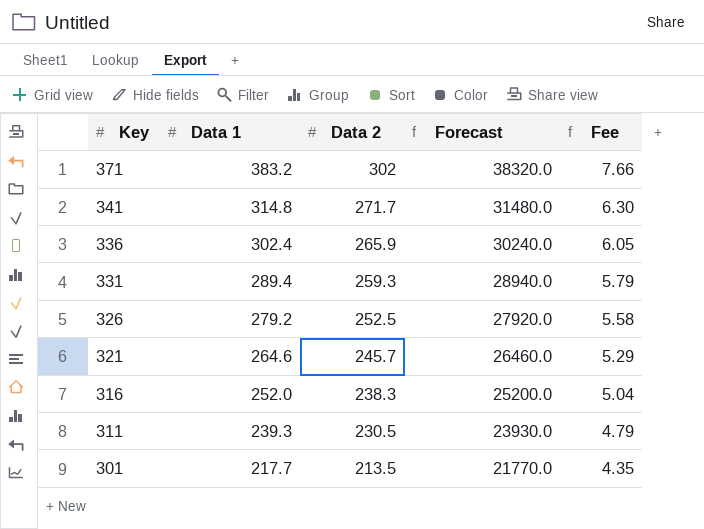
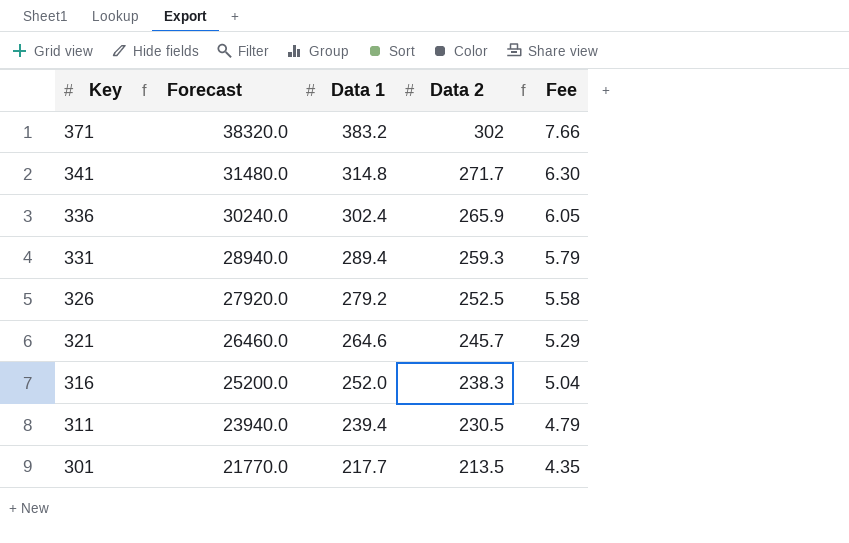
column Forecast | position: 4 -> 2
311 | Forecast: 23930.0 -> 23940.0
311 | Data 1: 239.3 -> 239.4

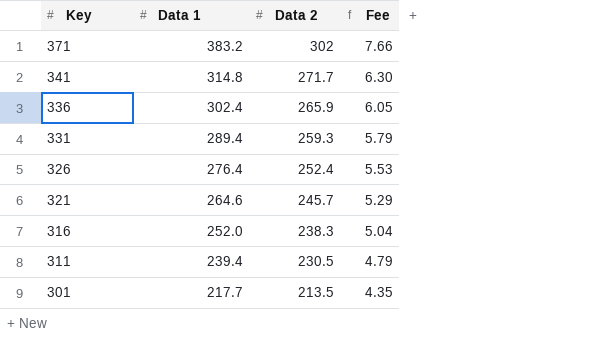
column Forecast | formula: [Data 1] * 100 -> none
326 | Data 1: 279.2 -> 276.4
326 | Data 2: 252.5 -> 252.4
326 | Fee: 5.58 -> 5.53

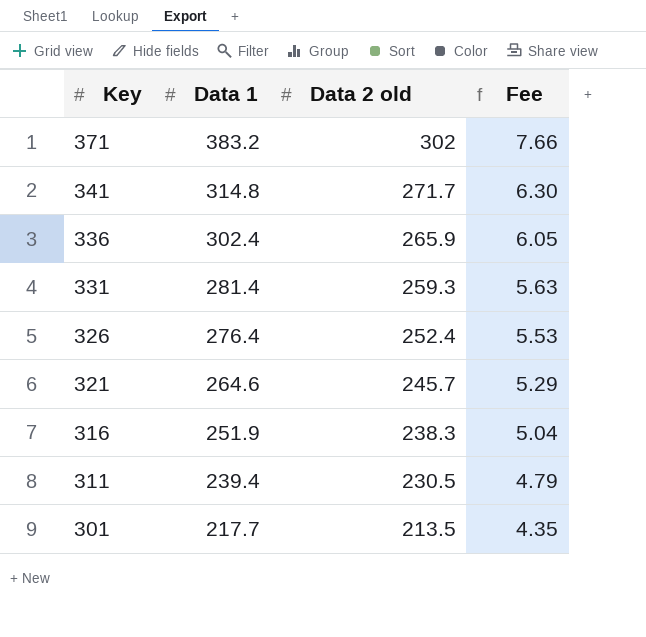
column name: Data 2 -> Data 2 old
331 | Data 1: 289.4 -> 281.4
331 | Fee: 5.79 -> 5.63
316 | Data 1: 252.0 -> 251.9

